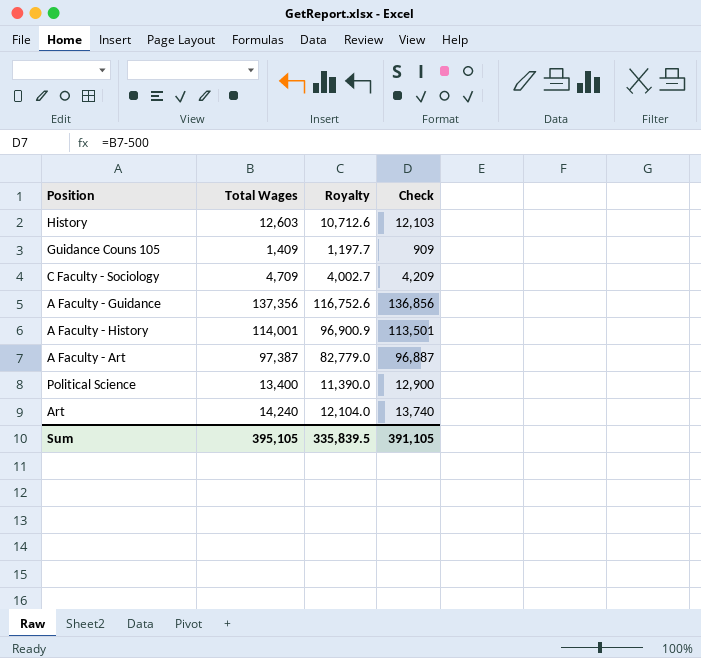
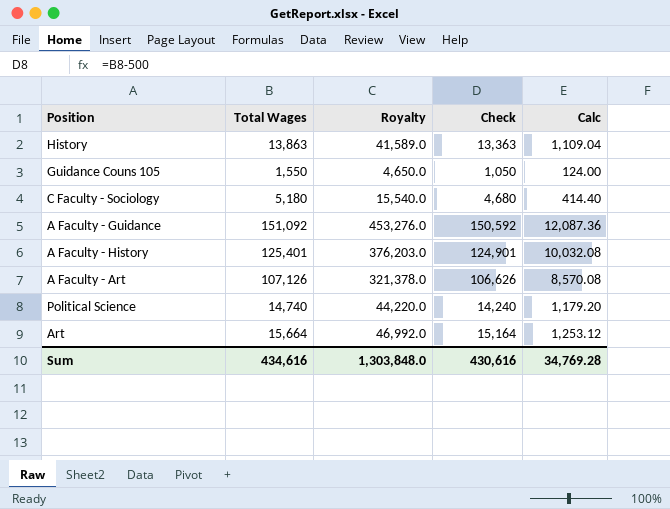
column Royalty | formula: [Total Wages] * 0.85 -> [Total Wages] * 3
column Calc | formula: none -> [Total Wages] * 0.08
History | Total Wages: 12,603 -> 13,863
History | Check: 12,103 -> 13,363
Guidance Couns 105 | Total Wages: 1,409 -> 1,550
Guidance Couns 105 | Check: 909 -> 1,050
C Faculty - Sociology | Total Wages: 4,709 -> 5,180
C Faculty - Sociology | Check: 4,209 -> 4,680
A Faculty - Guidance | Total Wages: 137,356 -> 151,092
A Faculty - Guidance | Check: 136,856 -> 150,592
A Faculty - History | Total Wages: 114,001 -> 125,401
A Faculty - History | Check: 113,501 -> 124,901
A Faculty - Art | Total Wages: 97,387 -> 107,126
A Faculty - Art | Check: 96,887 -> 106,626
Political Science | Total Wages: 13,400 -> 14,740
Political Science | Check: 12,900 -> 14,240
Art | Total Wages: 14,240 -> 15,664
Art | Check: 13,740 -> 15,164
Sum | Total Wages: 395,105 -> 434,616
Sum | Royalty: 335,839.5 -> 1,303,848.0
Sum | Check: 391,105 -> 430,616

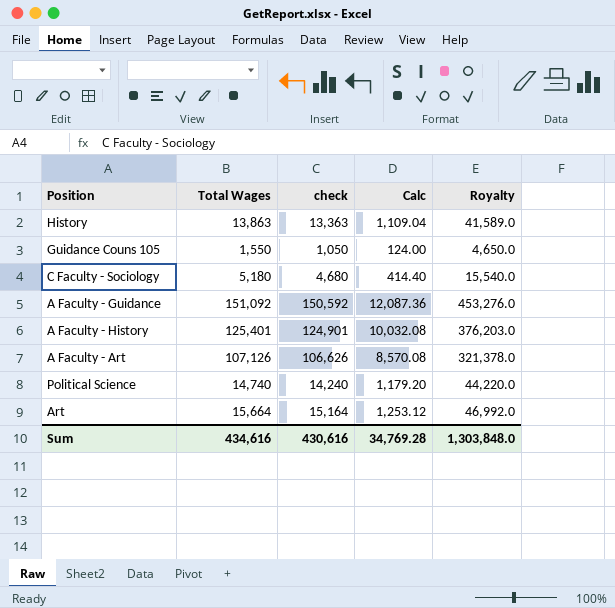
column name: Check -> check
column Royalty | position: 3 -> 5

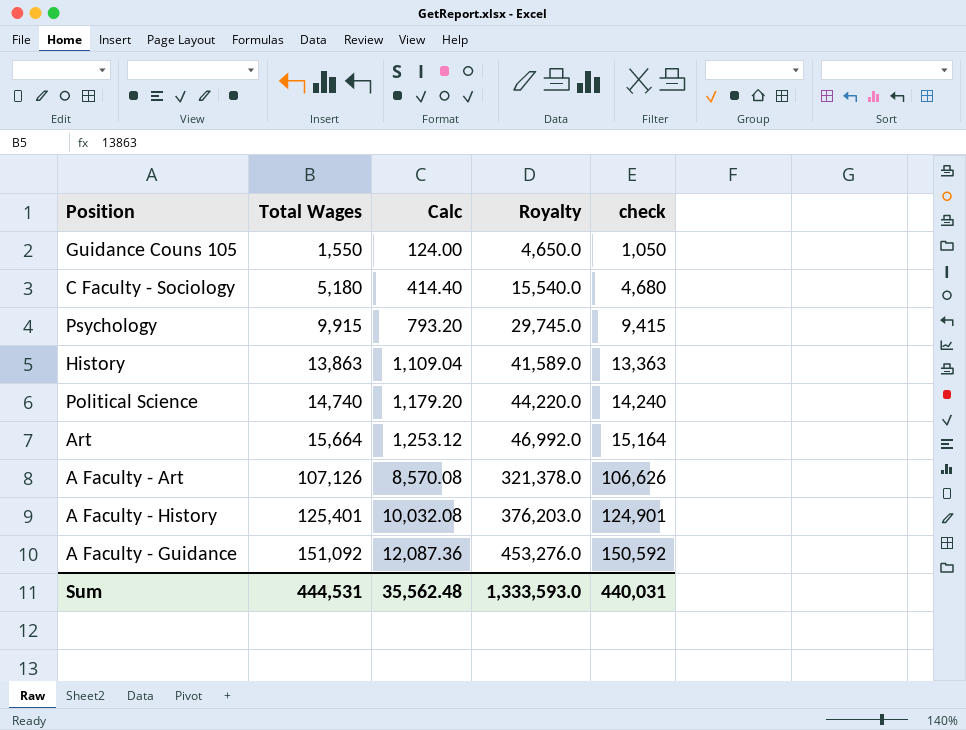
row order: none -> Total Wages ascending
column check | position: 3 -> 5
row Psychology: none -> 9,915 | 793.20 | 29,745.0 | 9,415
Sum | Total Wages: 434,616 -> 444,531
Sum | Calc: 34,769.28 -> 35,562.48
Sum | Royalty: 1,303,848.0 -> 1,333,593.0
Sum | check: 430,616 -> 440,031

